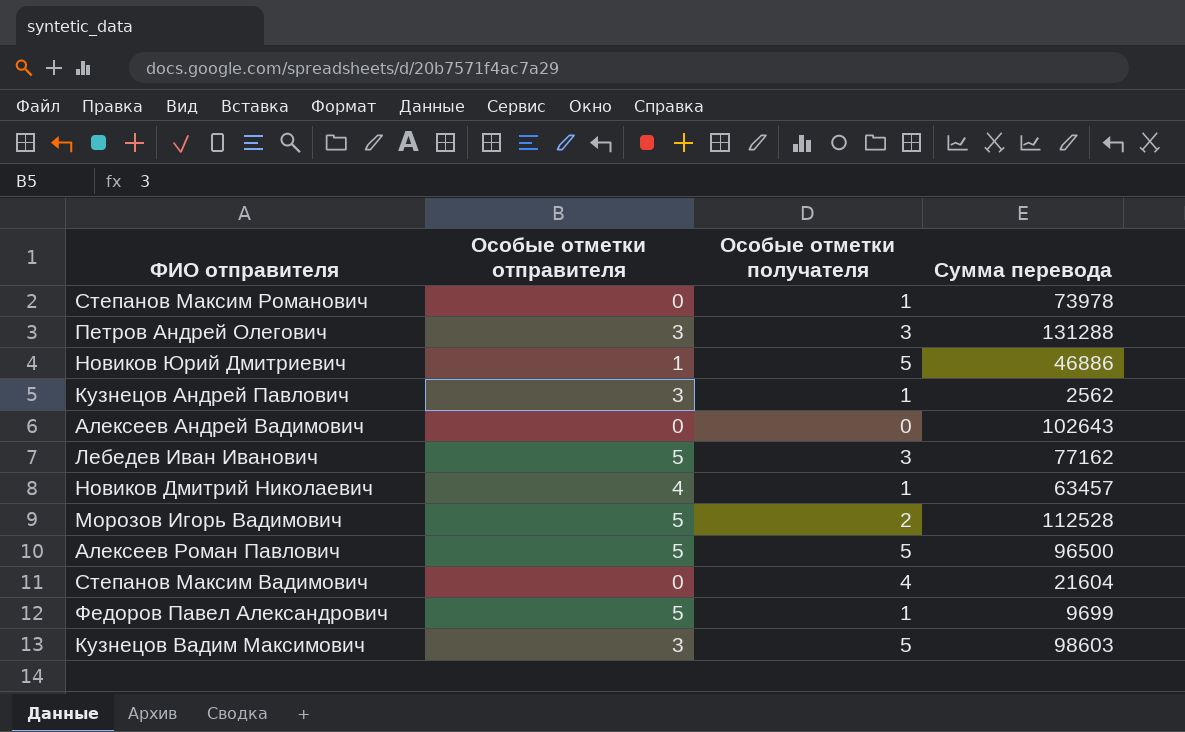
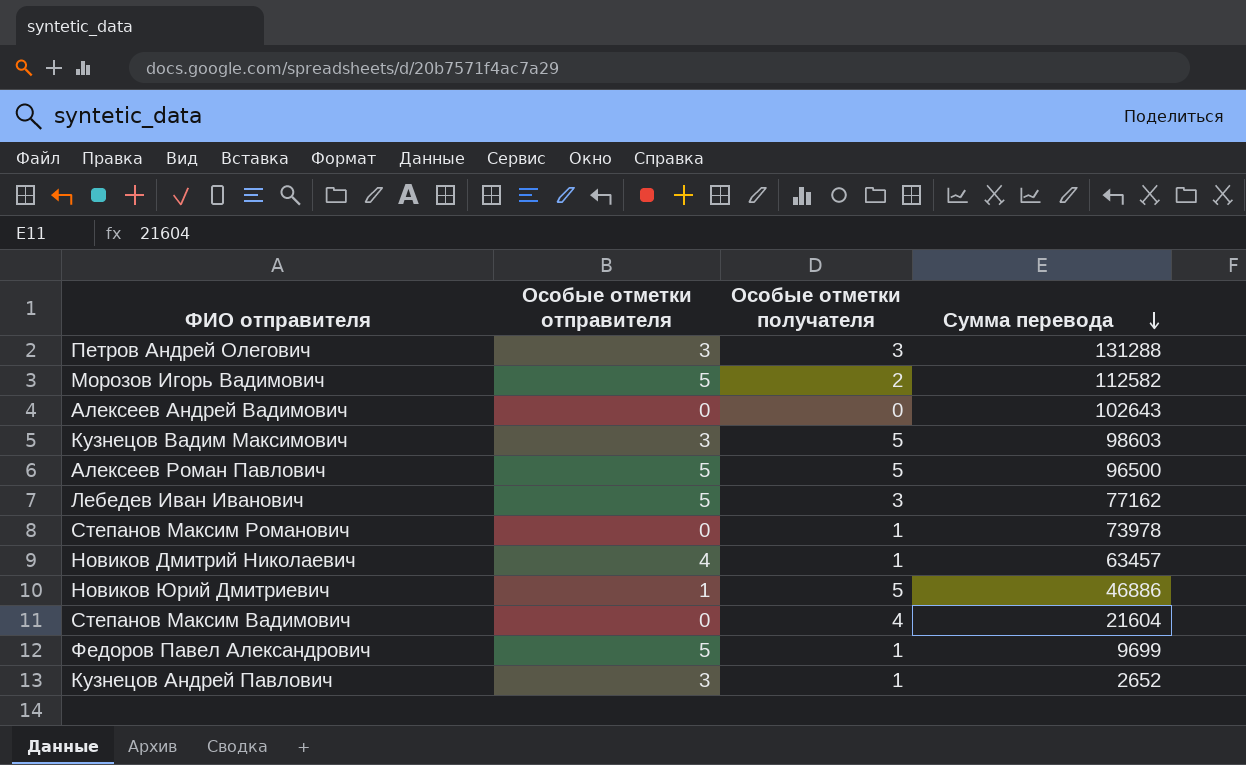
row order: none -> Сумма перевода descending
Морозов Игорь Вадимович | Сумма перевода: 112528 -> 112582
Кузнецов Андрей Павлович | Сумма перевода: 2562 -> 2652

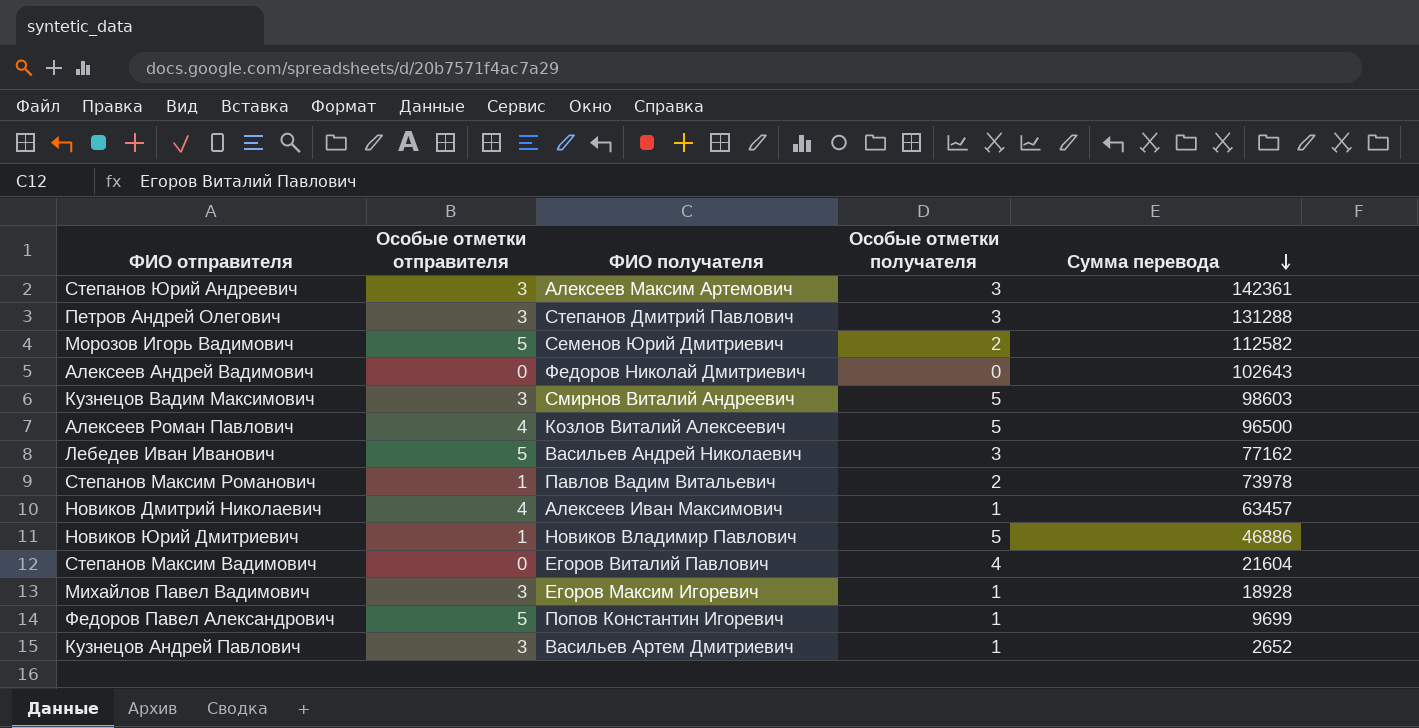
column ФИО получателя | position: none -> 3
row Степанов Юрий Андреевич: none -> 3 | Алексеев Максим Артемович | 3 | 142361
Алексеев Роман Павлович | Особые отметки отправителя: 5 -> 4
Степанов Максим Романович | Особые отметки отправителя: 0 -> 1
Степанов Максим Романович | Особые отметки получателя: 1 -> 2
row Михайлов Павел Вадимович: none -> 3 | Егоров Максим Игоревич | 1 | 18928

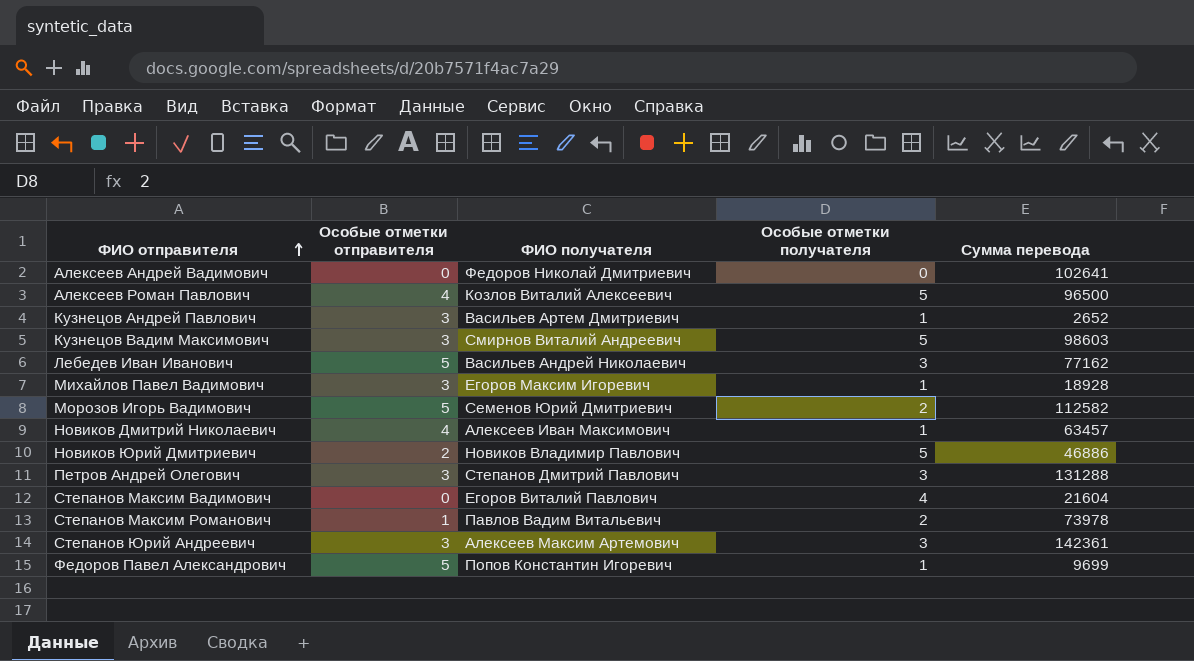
row order: Сумма перевода descending -> ФИО отправителя ascending
Алексеев Андрей Вадимович | Сумма перевода: 102643 -> 102641
Новиков Юрий Дмитриевич | Особые отметки отправителя: 1 -> 2

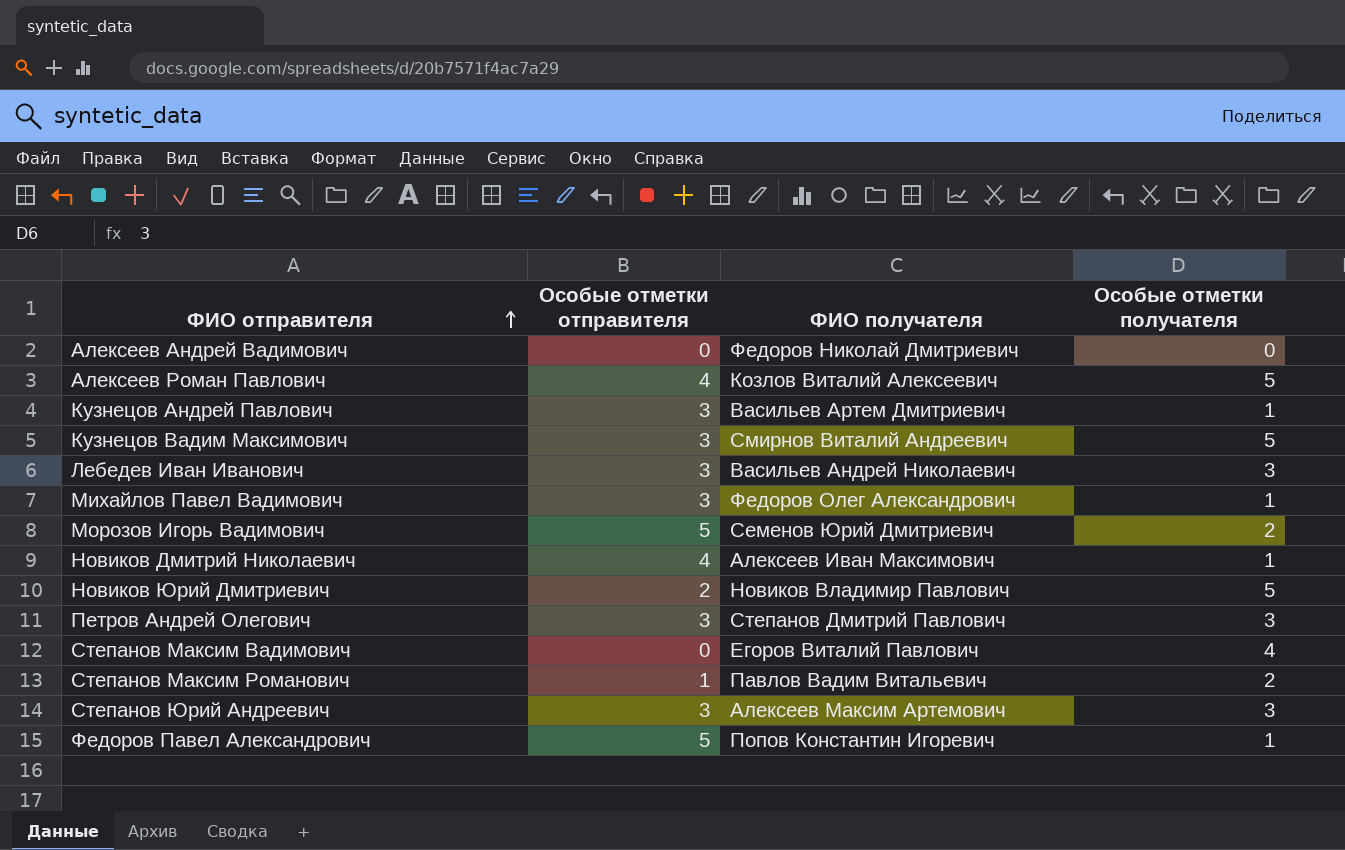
column Сумма перевода | position: 5 -> none
Лебедев Иван Иванович | Особые отметки отправителя: 5 -> 3
Михайлов Павел Вадимович | ФИО получателя: Егоров Максим Игоревич -> Федоров Олег Александрович

